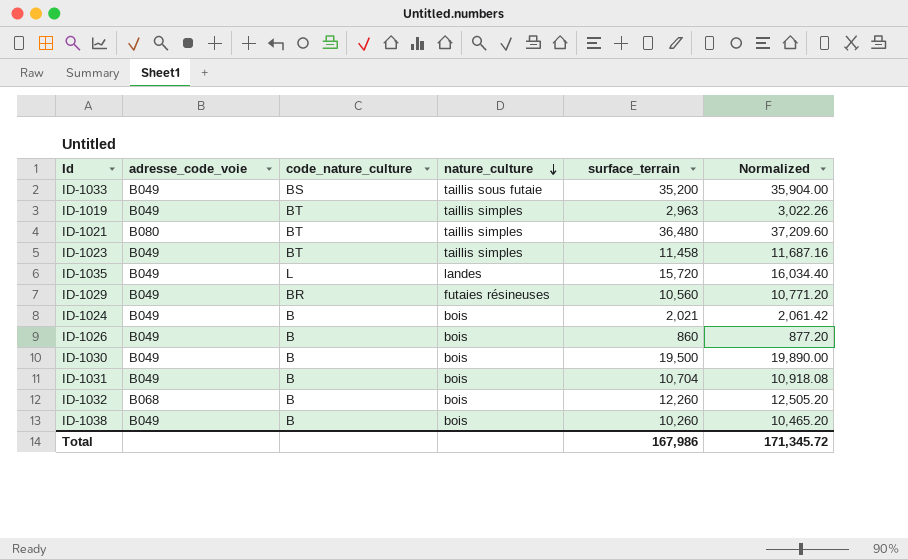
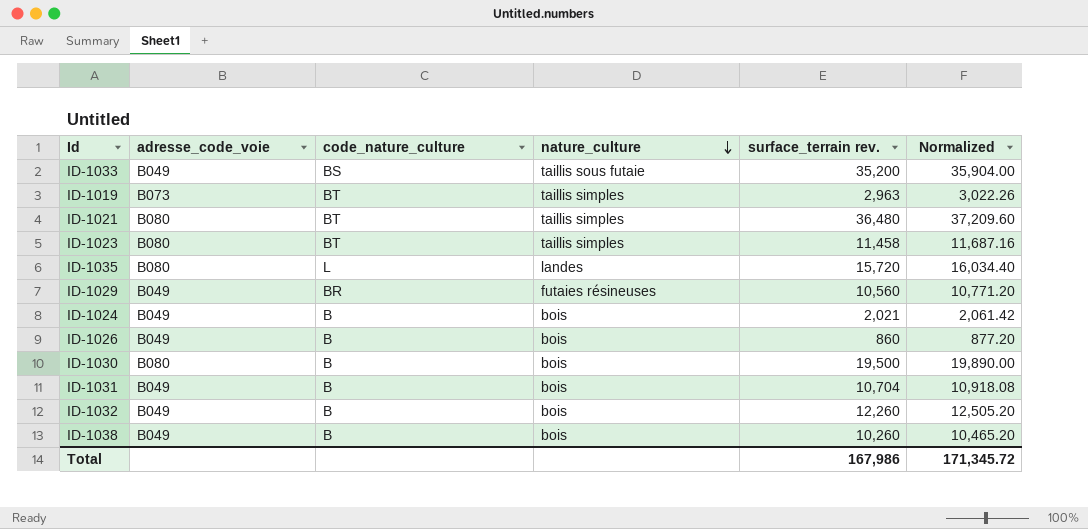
column name: surface_terrain -> surface_terrain rev.
ID-1019 | adresse_code_voie: B049 -> B073
ID-1023 | adresse_code_voie: B049 -> B080
ID-1035 | adresse_code_voie: B049 -> B080
ID-1030 | adresse_code_voie: B049 -> B080
ID-1032 | adresse_code_voie: B068 -> B049

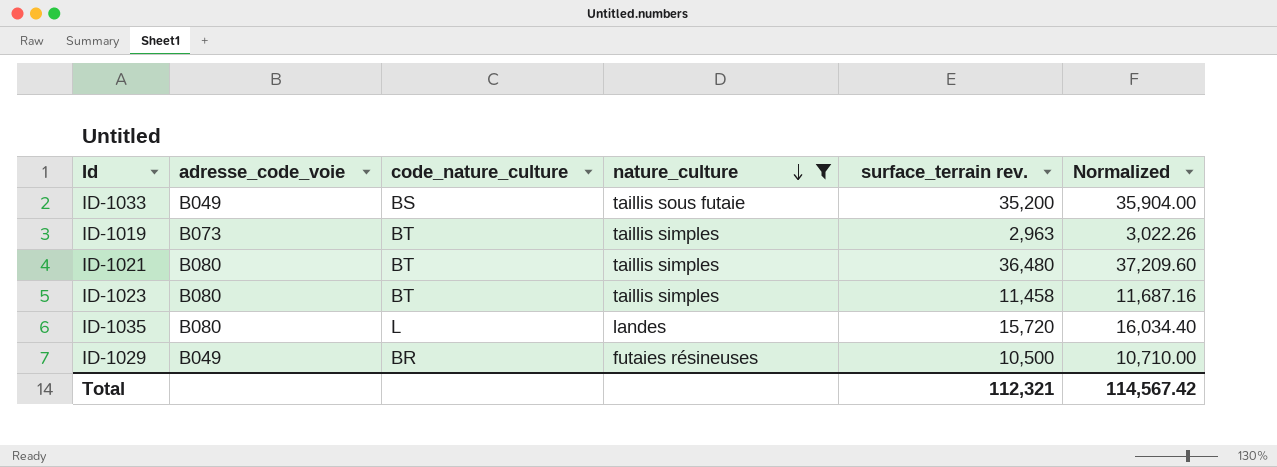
filter: none -> nature_culture != bois
ID-1029 | surface_terrain rev.: 10,560 -> 10,500
ID-1029 | Normalized: 10,771.20 -> 10,710.00
Total | surface_terrain rev.: 167,986 -> 112,321
Total | Normalized: 171,345.72 -> 114,567.42

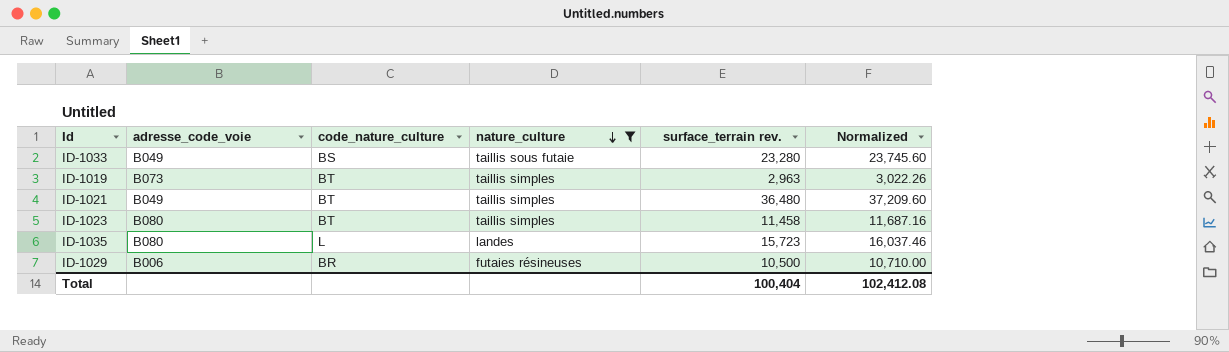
ID-1033 | surface_terrain rev.: 35,200 -> 23,280
ID-1033 | Normalized: 35,904.00 -> 23,745.60
ID-1021 | adresse_code_voie: B080 -> B049
ID-1035 | surface_terrain rev.: 15,720 -> 15,723
ID-1035 | Normalized: 16,034.40 -> 16,037.46
ID-1029 | adresse_code_voie: B049 -> B006
Total | surface_terrain rev.: 112,321 -> 100,404
Total | Normalized: 114,567.42 -> 102,412.08

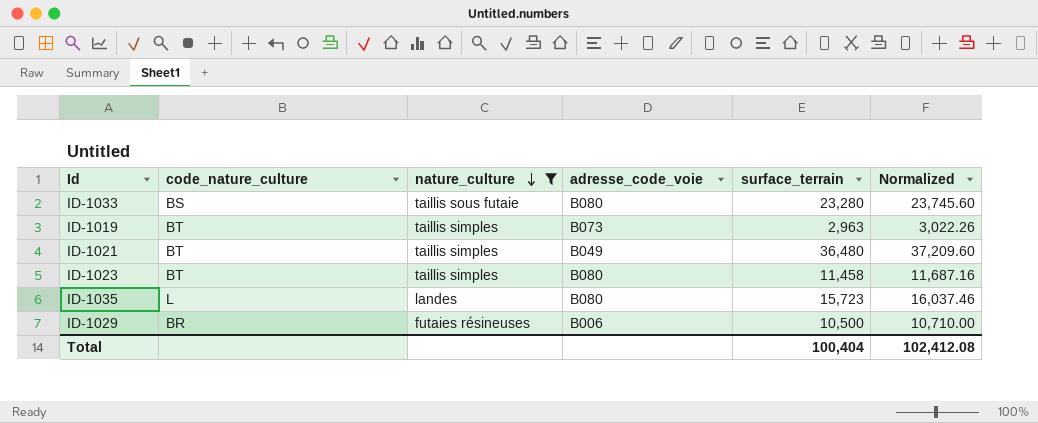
column adresse_code_voie | position: 2 -> 4
column name: surface_terrain rev. -> surface_terrain
ID-1033 | adresse_code_voie: B049 -> B080

